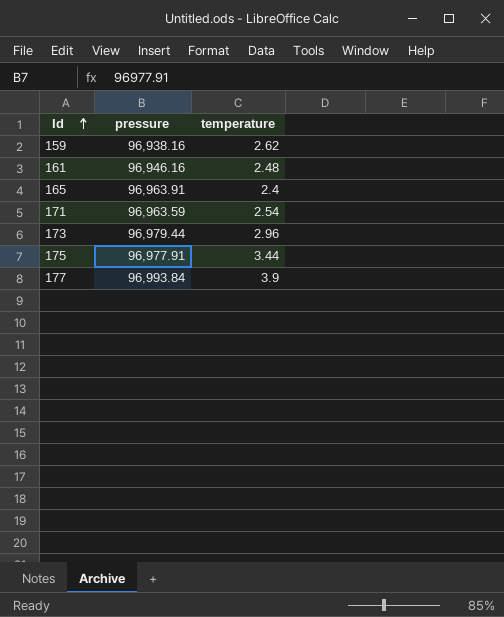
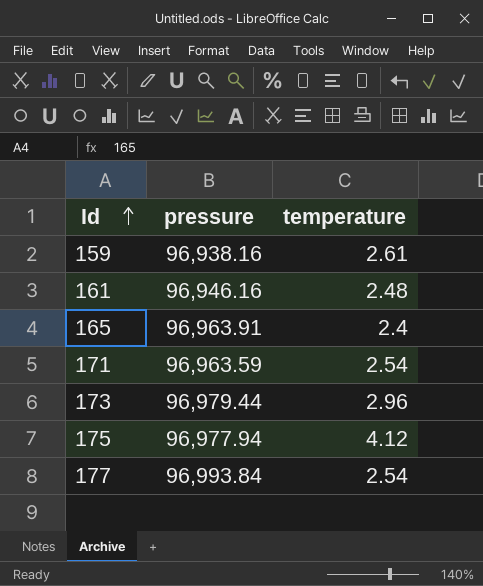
159 | temperature: 2.62 -> 2.61
175 | pressure: 96,977.91 -> 96,977.94
175 | temperature: 3.44 -> 4.12
177 | temperature: 3.9 -> 2.54

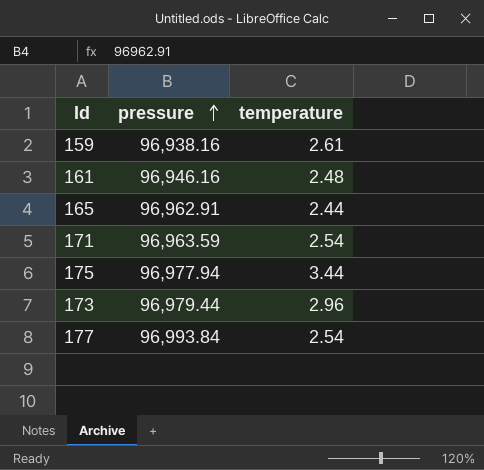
row order: Id ascending -> pressure ascending
165 | pressure: 96,963.91 -> 96,962.91
165 | temperature: 2.4 -> 2.44
175 | temperature: 4.12 -> 3.44

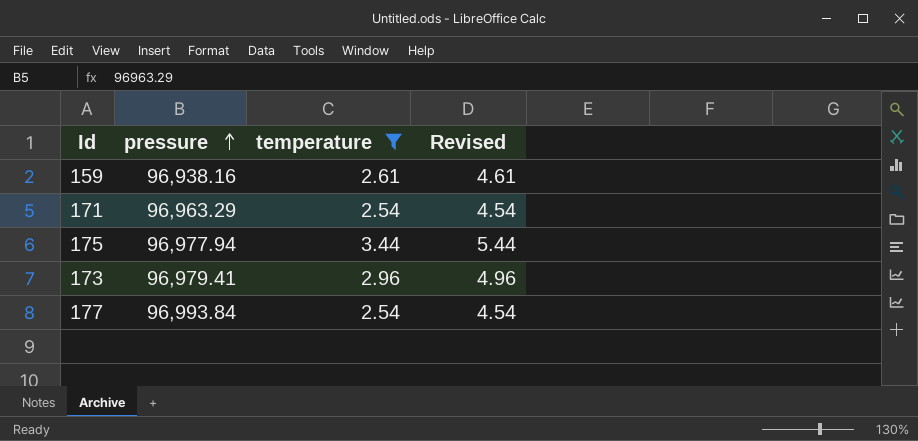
filter: none -> temperature >= 2.54
column Revised | formula: none -> [temperature] + 2
171 | pressure: 96,963.59 -> 96,963.29
173 | pressure: 96,979.44 -> 96,979.41

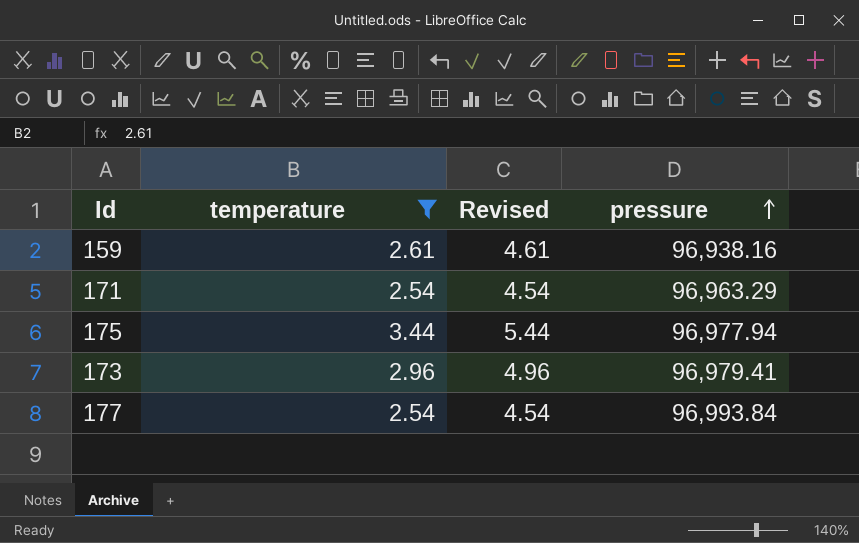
column pressure | position: 2 -> 4

